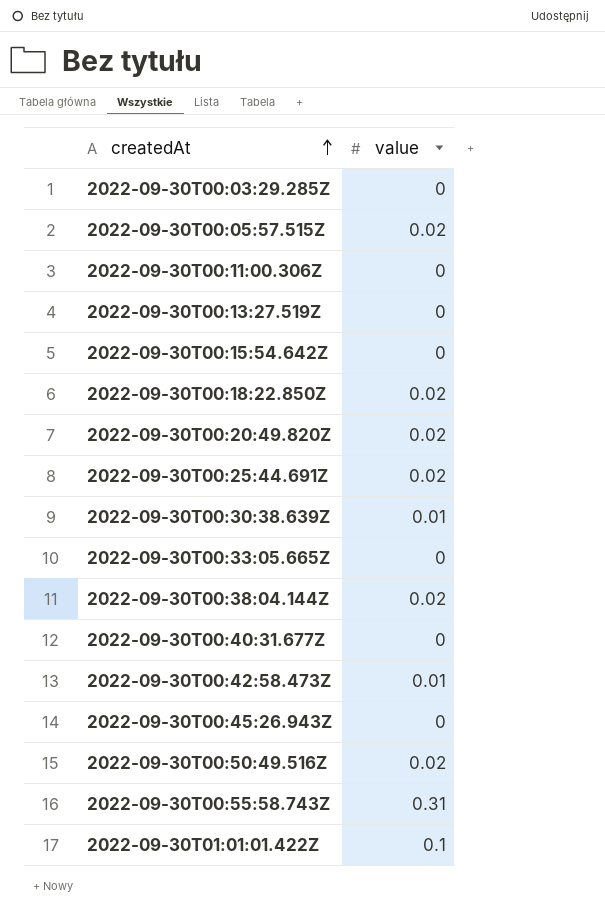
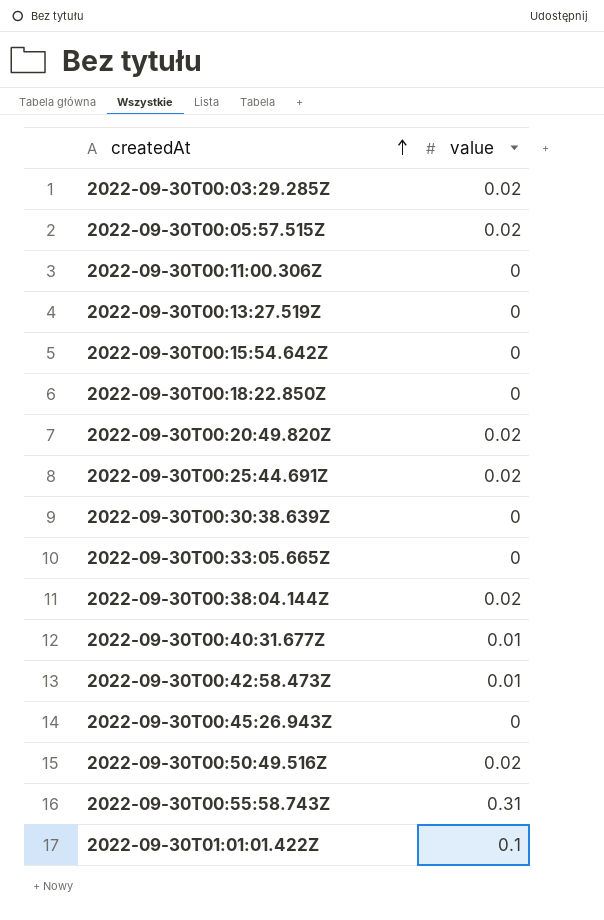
2022-09-30T00:03:29.285Z | value: 0 -> 0.02
2022-09-30T00:18:22.850Z | value: 0.02 -> 0
2022-09-30T00:30:38.639Z | value: 0.01 -> 0
2022-09-30T00:40:31.677Z | value: 0 -> 0.01

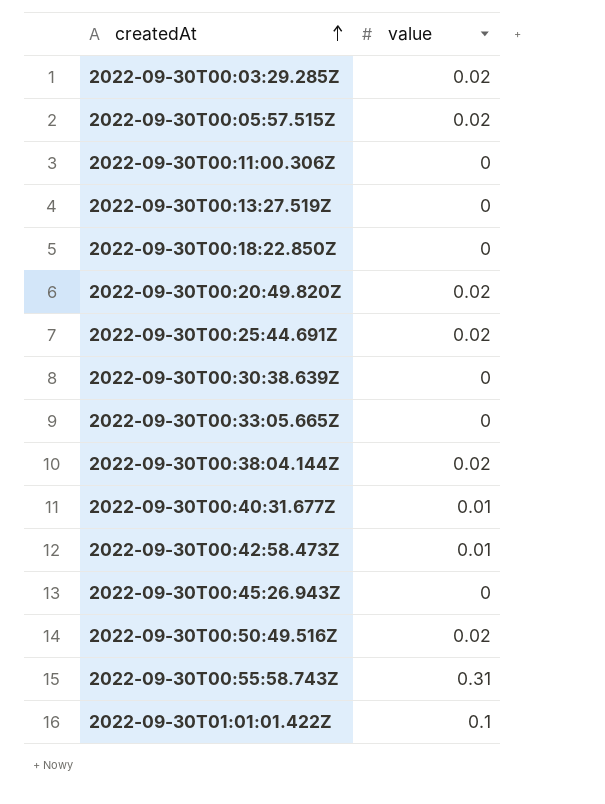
row 2022-09-30T00:15:54.642Z: 0 -> none

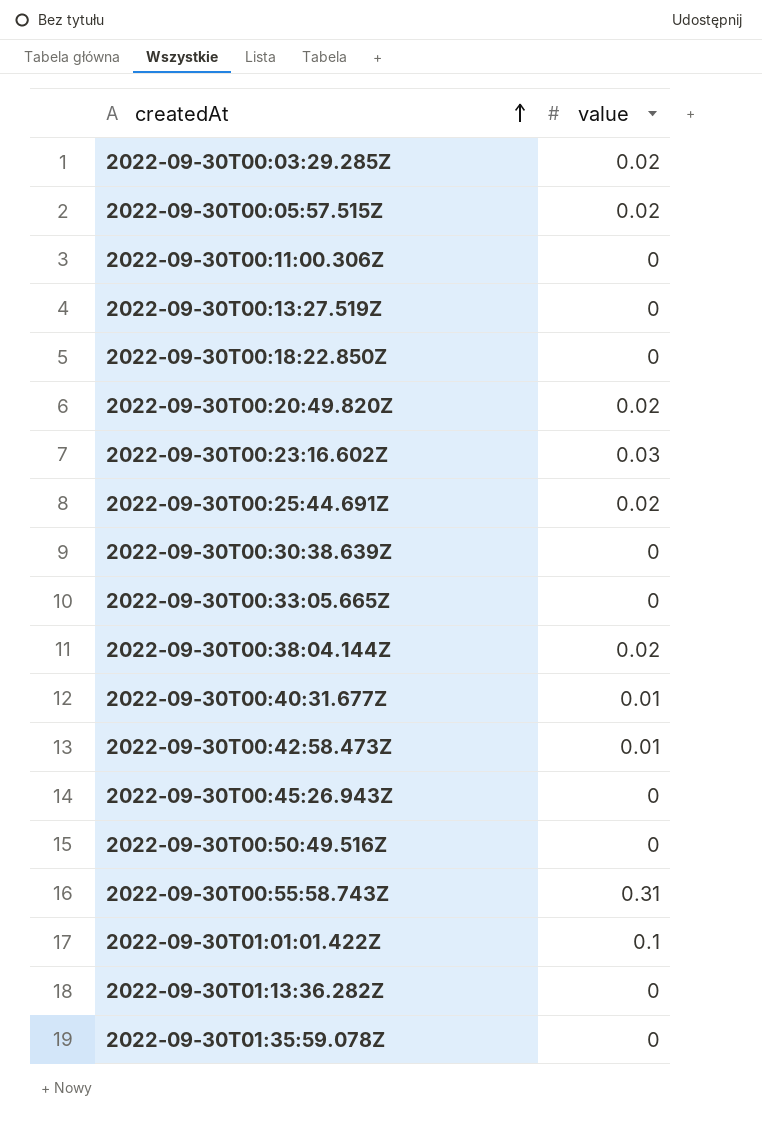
row 2022-09-30T00:23:16.602Z: none -> 0.03
2022-09-30T00:50:49.516Z | value: 0.02 -> 0
row 2022-09-30T01:13:36.282Z: none -> 0
row 2022-09-30T01:35:59.078Z: none -> 0

